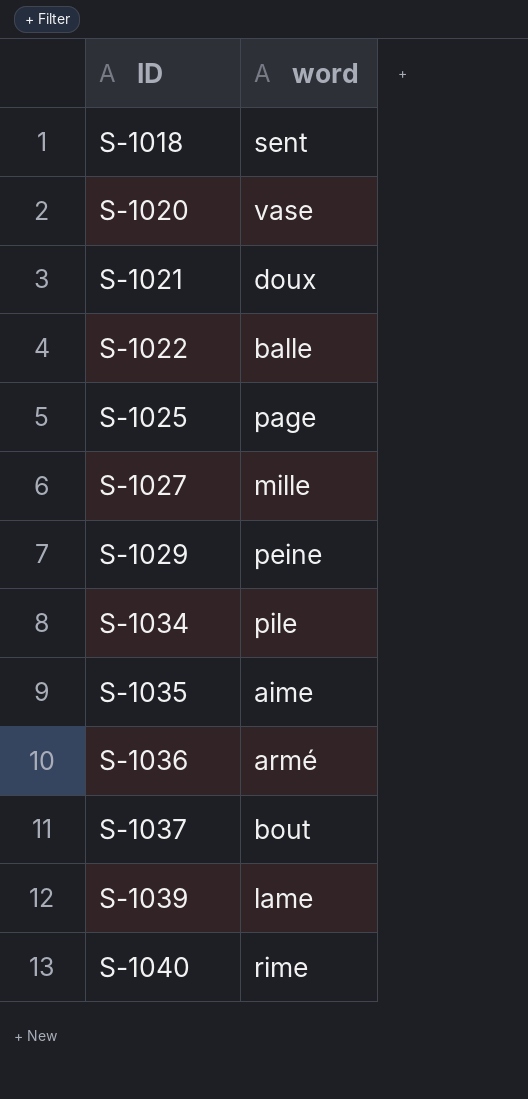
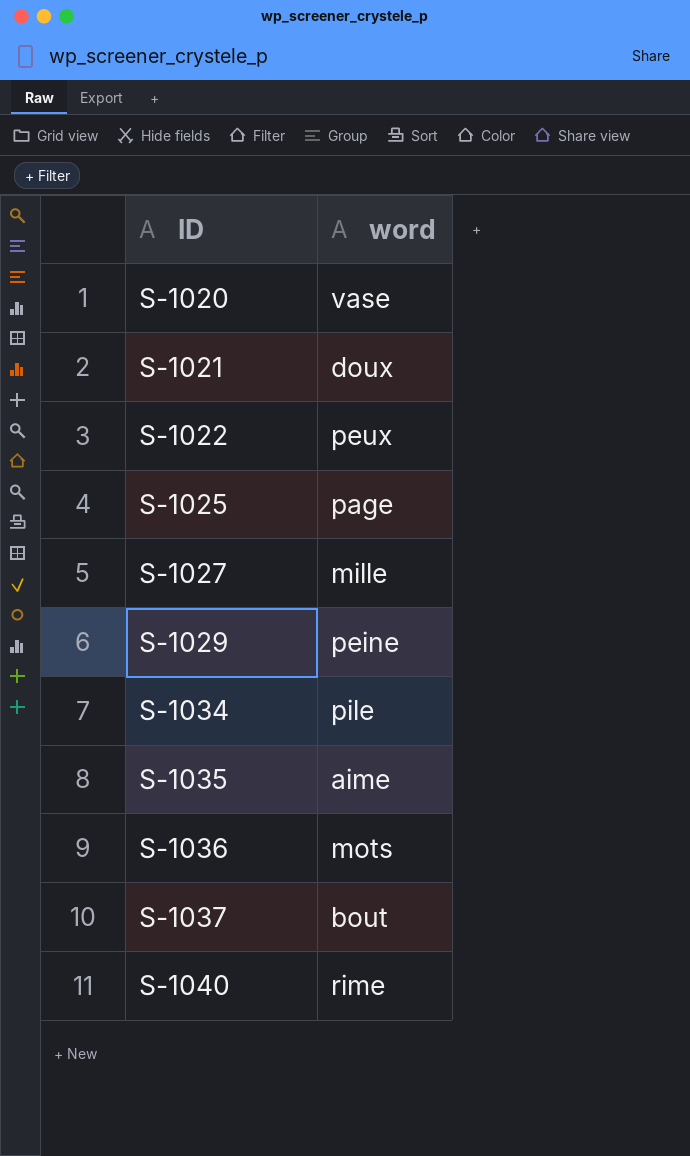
row S-1018: sent -> none
row S-1039: lame -> none
S-1022 | word: balle -> peux
S-1036 | word: armé -> mots

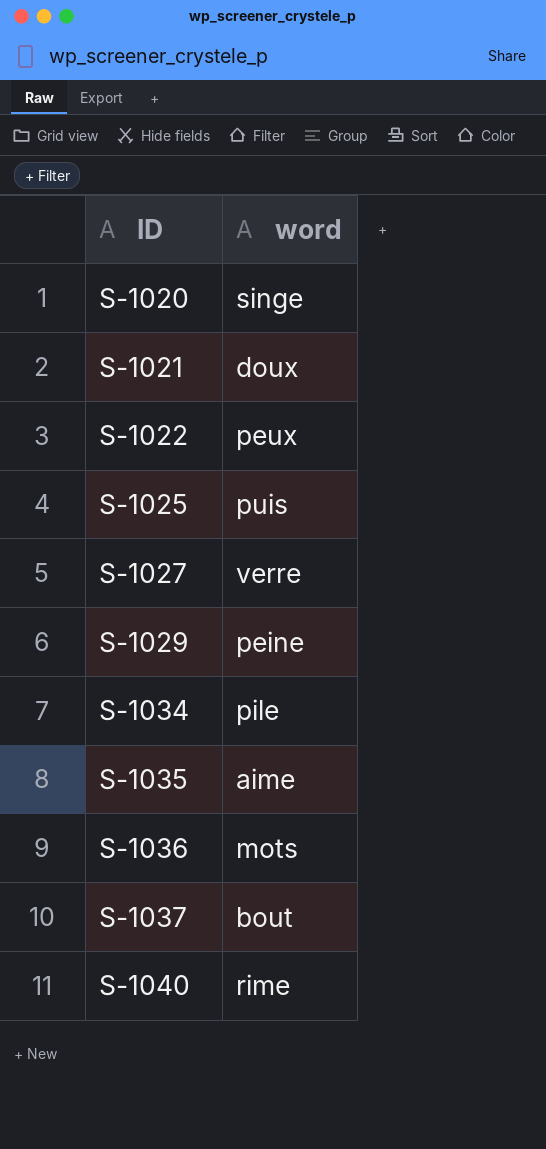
S-1020 | word: vase -> singe
S-1025 | word: page -> puis
S-1027 | word: mille -> verre

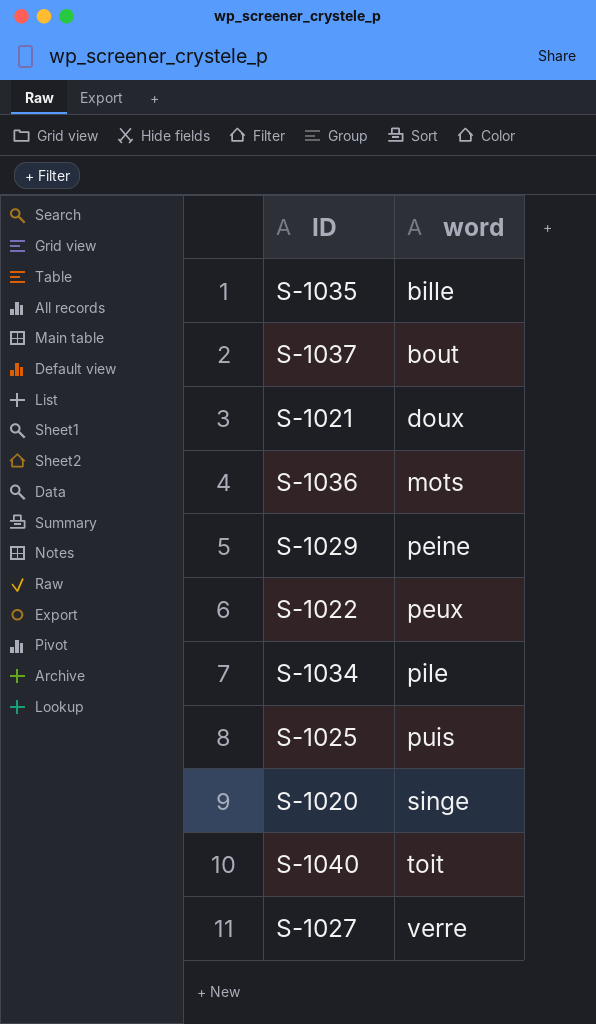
row order: ID ascending -> word ascending
S-1035 | word: aime -> bille
S-1040 | word: rime -> toit

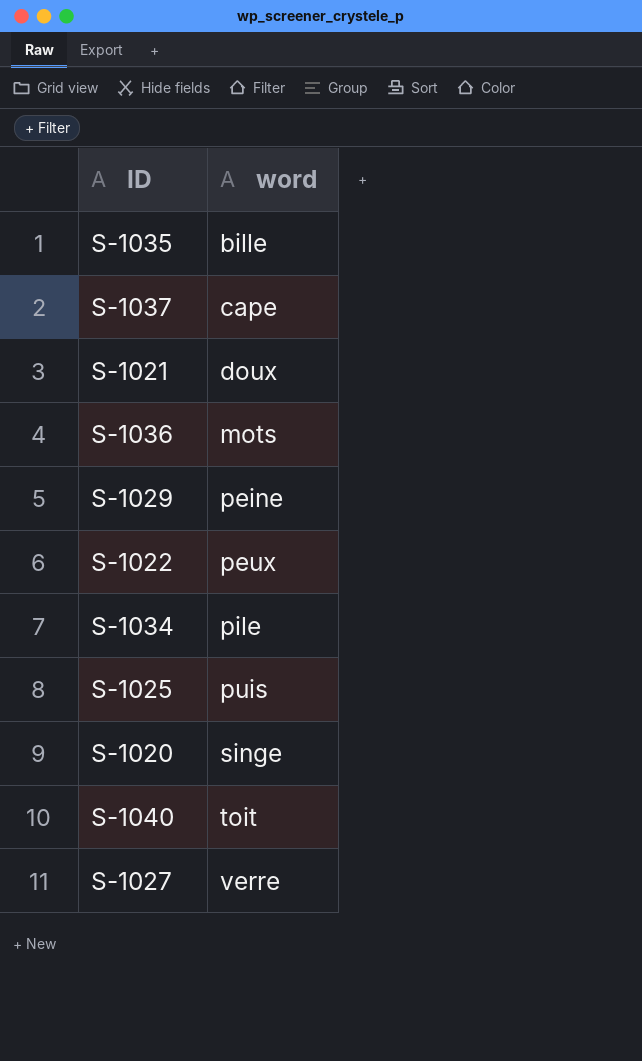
S-1037 | word: bout -> cape

